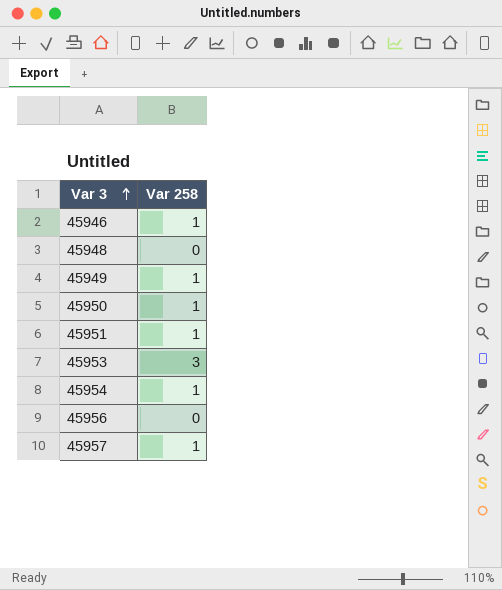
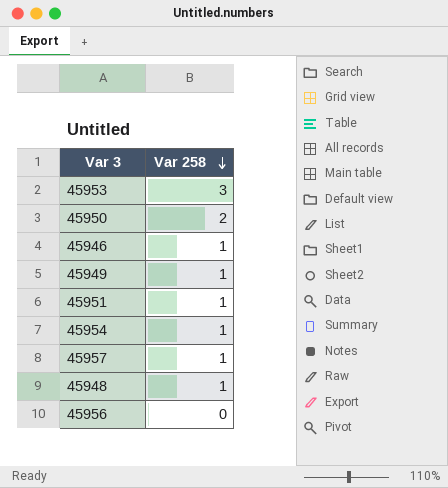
row order: Var 3 ascending -> Var 258 descending
45950 | Var 258: 1 -> 2
45948 | Var 258: 0 -> 1

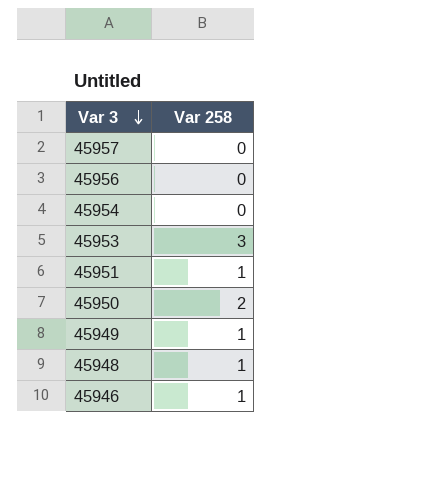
row order: Var 258 descending -> Var 3 descending
45957 | Var 258: 1 -> 0
45954 | Var 258: 1 -> 0

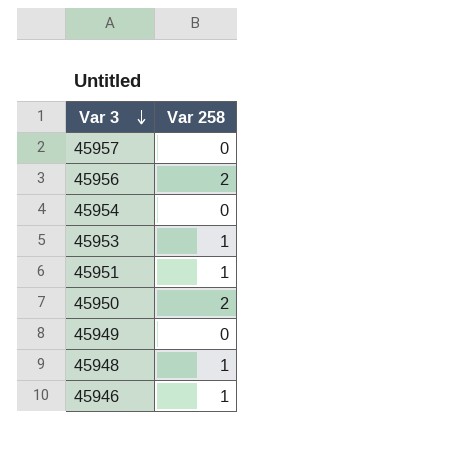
45956 | Var 258: 0 -> 2
45953 | Var 258: 3 -> 1
45949 | Var 258: 1 -> 0

